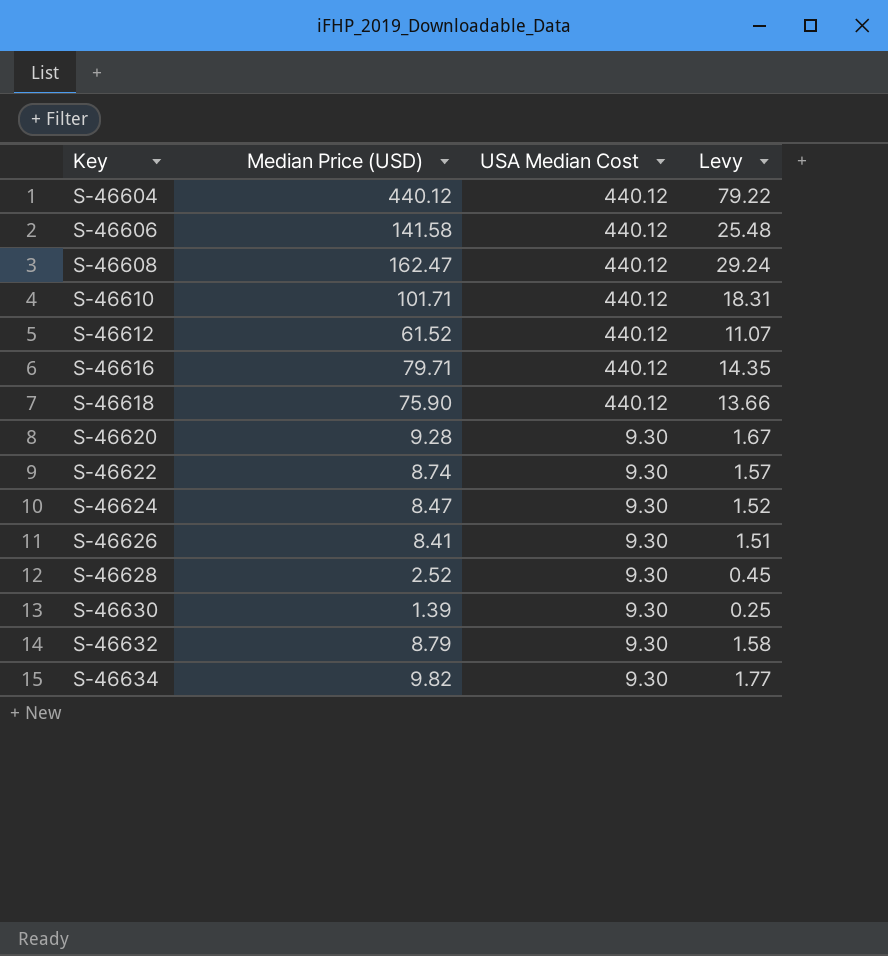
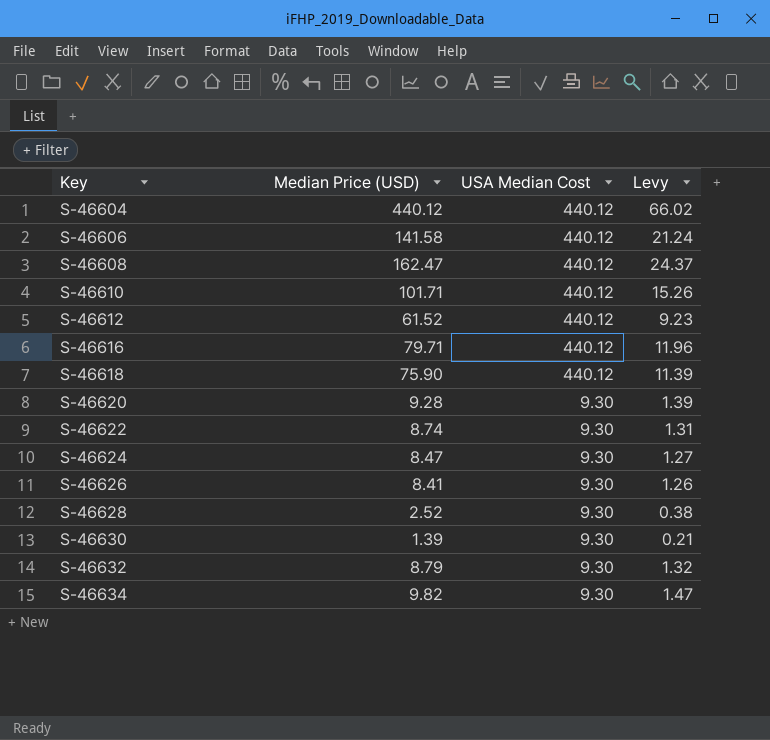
column Levy | formula: [Median Price (USD)] * 0.18 -> [Median Price (USD)] * 0.15

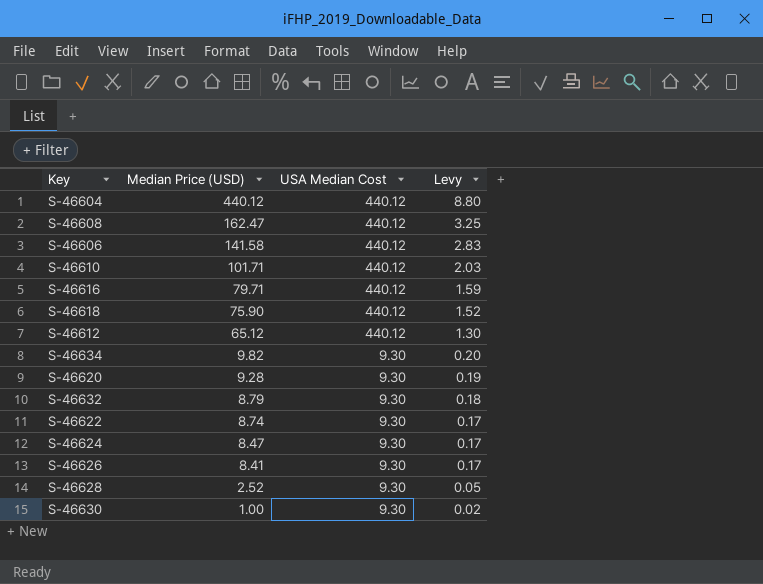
row order: Key ascending -> Median Price (USD) descending
column Levy | formula: [Median Price (USD)] * 0.15 -> [Median Price (USD)] * 0.02
S-46612 | Median Price (USD): 61.52 -> 65.12
S-46630 | Median Price (USD): 1.39 -> 1.00

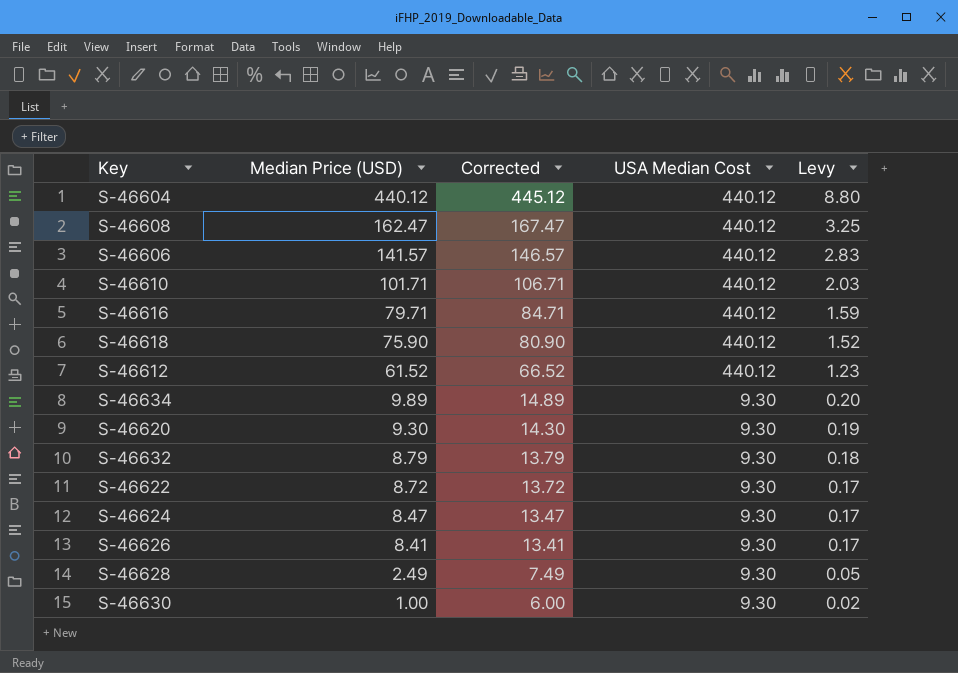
column Corrected | formula: none -> [Median Price (USD)] + 5
S-46606 | Median Price (USD): 141.58 -> 141.57
S-46612 | Median Price (USD): 65.12 -> 61.52
S-46612 | Levy: 1.30 -> 1.23
S-46634 | Median Price (USD): 9.82 -> 9.89
S-46620 | Median Price (USD): 9.28 -> 9.30
S-46622 | Median Price (USD): 8.74 -> 8.72
S-46628 | Median Price (USD): 2.52 -> 2.49

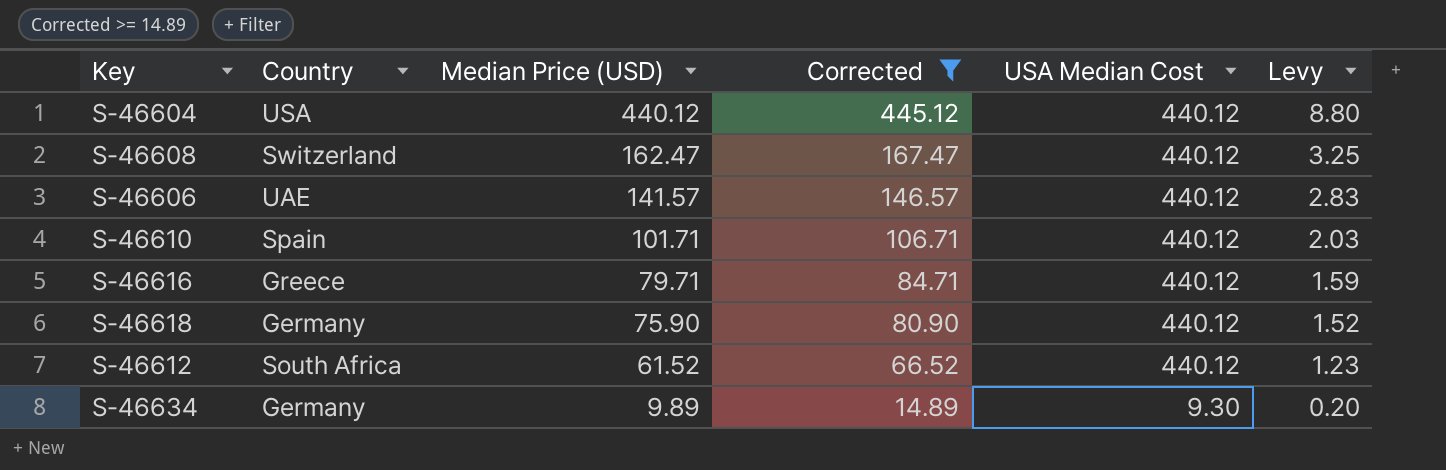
filter: none -> Corrected >= 14.89
column Country | position: none -> 2

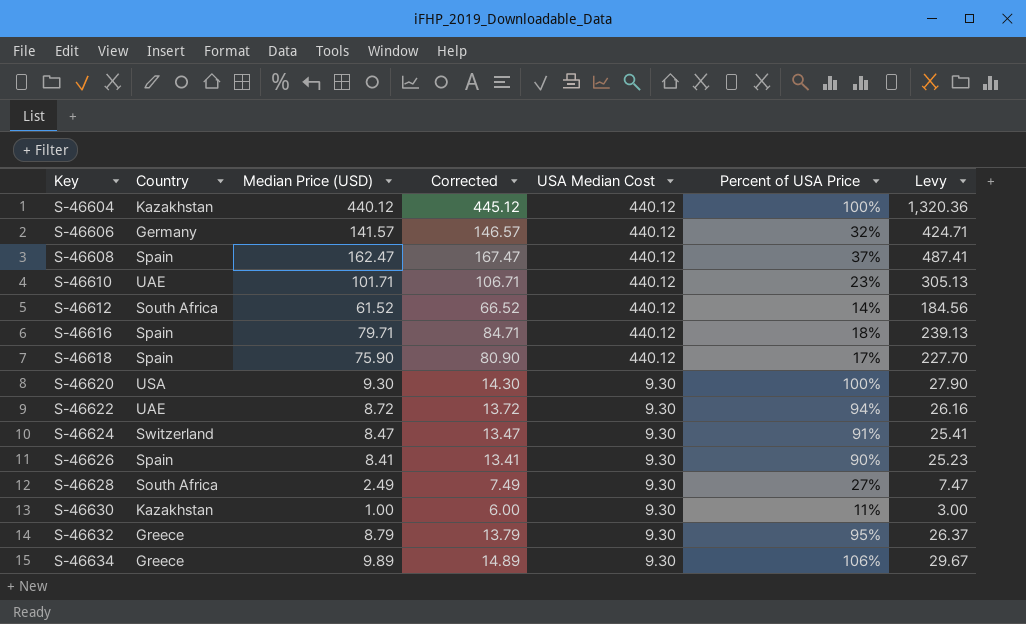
filter: Corrected >= 14.89 -> none
row order: Median Price (USD) descending -> Key ascending
column Percent of USA Price | formula: none -> [Median Price (USD)] / [USA Median Cost]
column Levy | formula: [Median Price (USD)] * 0.02 -> [Median Price (USD)] * 3
S-46604 | Country: USA -> Kazakhstan
S-46606 | Country: UAE -> Germany
S-46608 | Country: Switzerland -> Spain
S-46610 | Country: Spain -> UAE
S-46616 | Country: Greece -> Spain
S-46618 | Country: Germany -> Spain
S-46634 | Country: Germany -> Greece

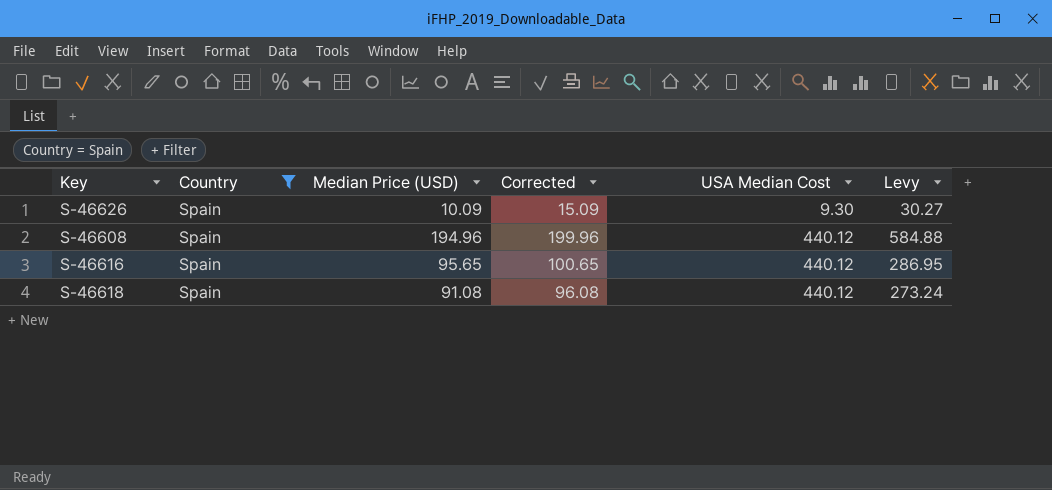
filter: none -> Country = Spain
row order: Key ascending -> USA Median Cost ascending
column Percent of USA Price | formula: [Median Price (USD)] / [USA Median Cost] -> none
S-46626 | Median Price (USD): 8.41 -> 10.09
S-46626 | Corrected: 13.41 -> 15.09
S-46626 | Levy: 25.23 -> 30.27
S-46608 | Median Price (USD): 162.47 -> 194.96
S-46608 | Corrected: 167.47 -> 199.96
S-46608 | Levy: 487.41 -> 584.88
S-46616 | Median Price (USD): 79.71 -> 95.65
S-46616 | Corrected: 84.71 -> 100.65
S-46616 | Levy: 239.13 -> 286.95
S-46618 | Median Price (USD): 75.90 -> 91.08
S-46618 | Corrected: 80.90 -> 96.08
S-46618 | Levy: 227.70 -> 273.24

